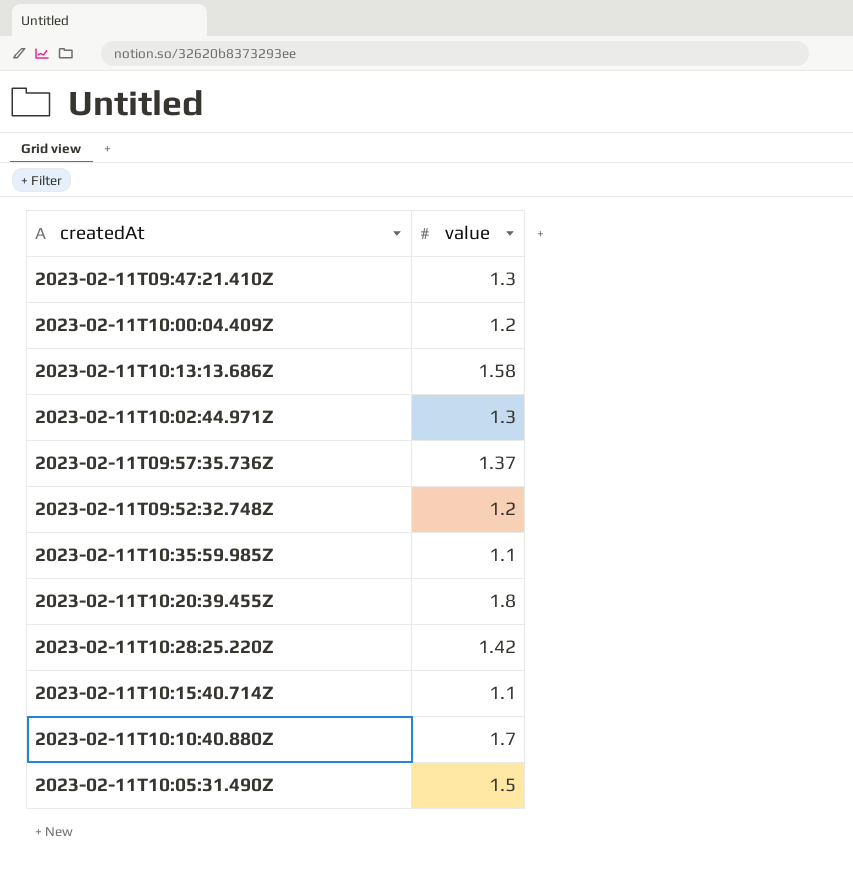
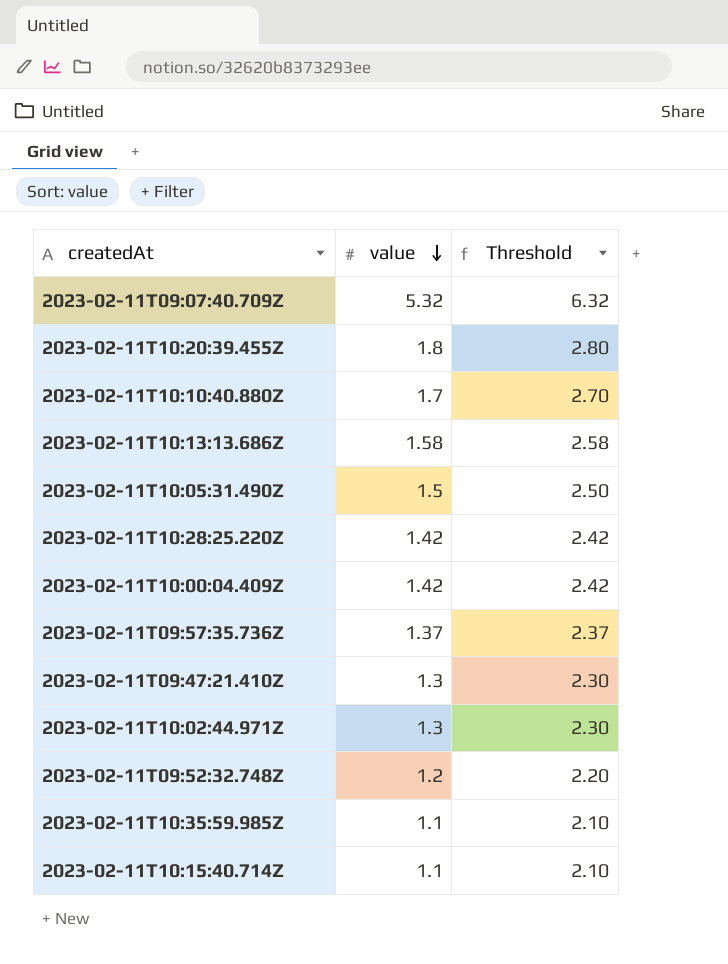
row order: none -> value descending
column Threshold | formula: none -> [value] + 1
row 2023-02-11T09:07:40.709Z: none -> 5.32 | 6.32
2023-02-11T10:00:04.409Z | value: 1.2 -> 1.42

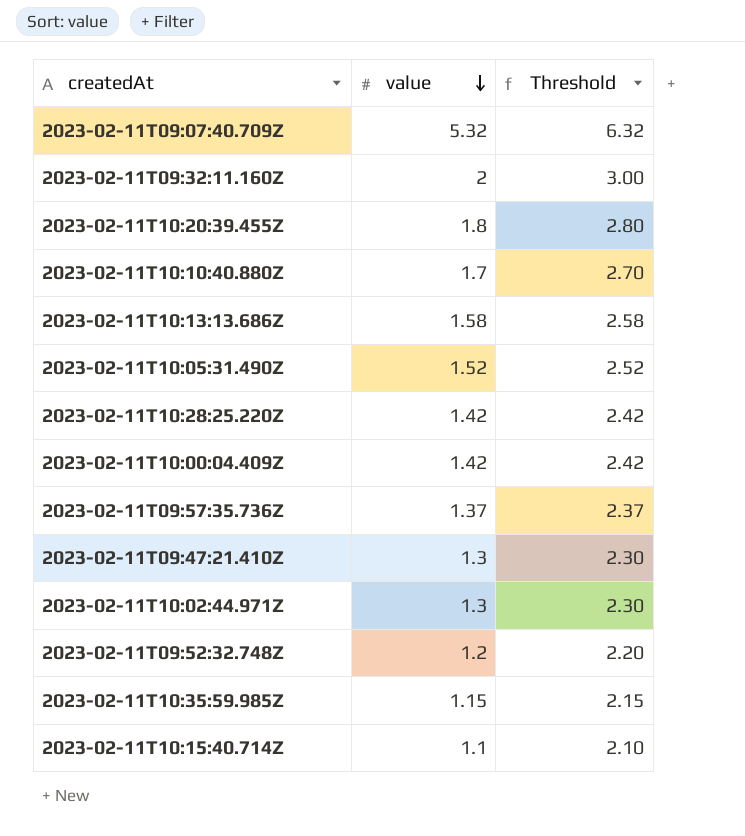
row 2023-02-11T09:32:11.160Z: none -> 2 | 3.00
2023-02-11T10:05:31.490Z | value: 1.5 -> 1.52
2023-02-11T10:05:31.490Z | Threshold: 2.50 -> 2.52
2023-02-11T10:35:59.985Z | value: 1.1 -> 1.15
2023-02-11T10:35:59.985Z | Threshold: 2.10 -> 2.15

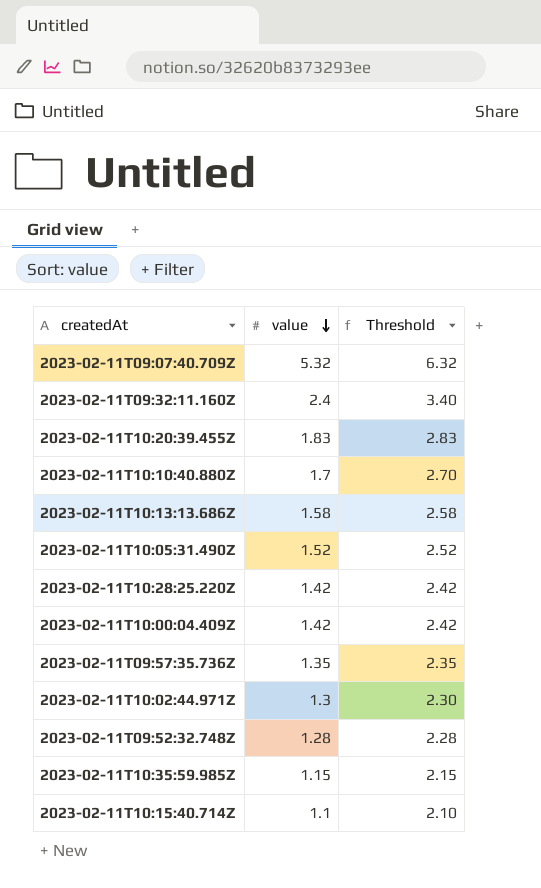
row 2023-02-11T09:47:21.410Z: 1.3 | 2.30 -> none
2023-02-11T09:32:11.160Z | value: 2 -> 2.4
2023-02-11T09:32:11.160Z | Threshold: 3.00 -> 3.40
2023-02-11T10:20:39.455Z | value: 1.8 -> 1.83
2023-02-11T10:20:39.455Z | Threshold: 2.80 -> 2.83
2023-02-11T09:57:35.736Z | value: 1.37 -> 1.35
2023-02-11T09:57:35.736Z | Threshold: 2.37 -> 2.35
2023-02-11T09:52:32.748Z | value: 1.2 -> 1.28
2023-02-11T09:52:32.748Z | Threshold: 2.20 -> 2.28

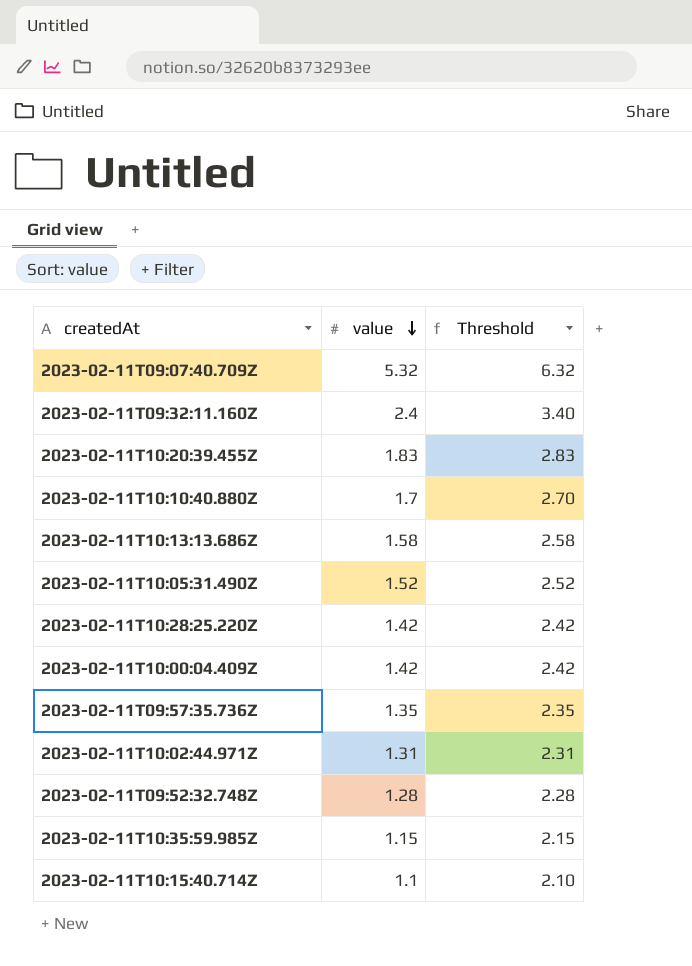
2023-02-11T10:02:44.971Z | value: 1.3 -> 1.31
2023-02-11T10:02:44.971Z | Threshold: 2.30 -> 2.31

